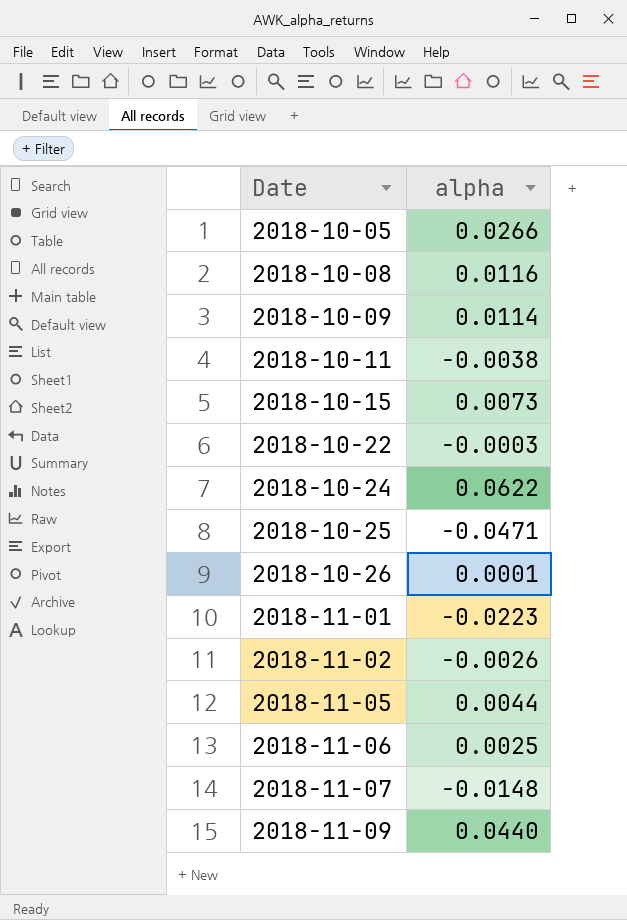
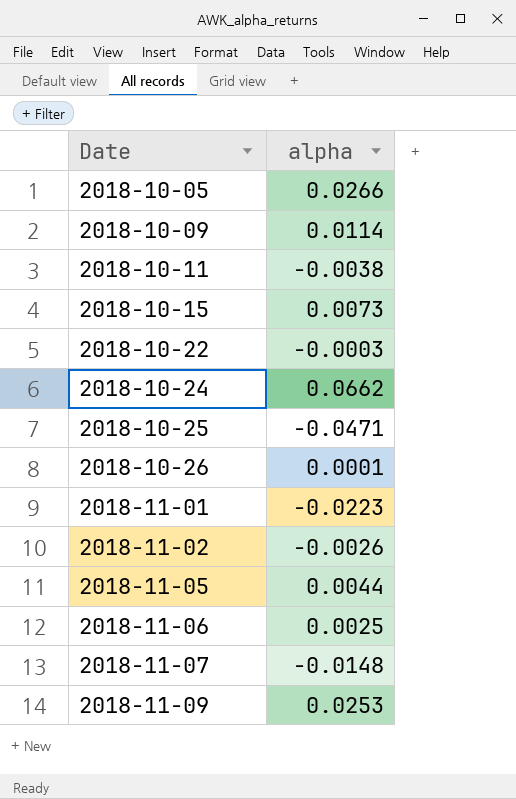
row 2018-10-08: 0.0116 -> none
2018-10-24 | alpha: 0.0622 -> 0.0662
2018-11-09 | alpha: 0.0440 -> 0.0253

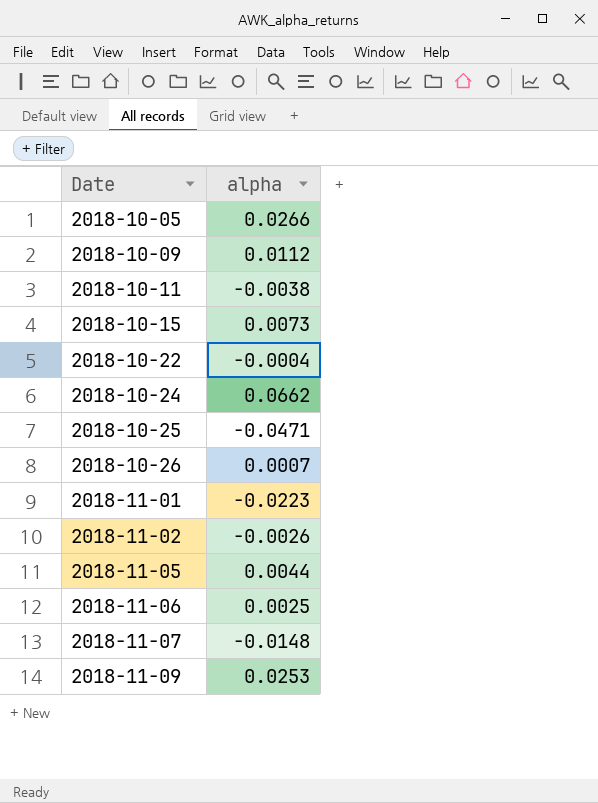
2018-10-09 | alpha: 0.0114 -> 0.0112
2018-10-22 | alpha: -0.0003 -> -0.0004
2018-10-26 | alpha: 0.0001 -> 0.0007

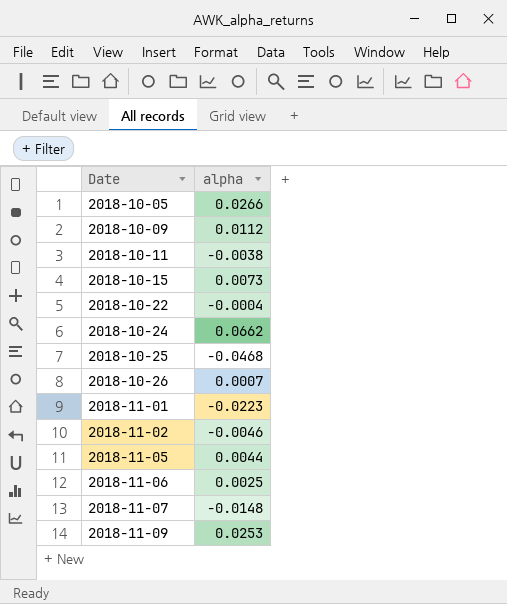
2018-10-25 | alpha: -0.0471 -> -0.0468
2018-11-02 | alpha: -0.0026 -> -0.0046

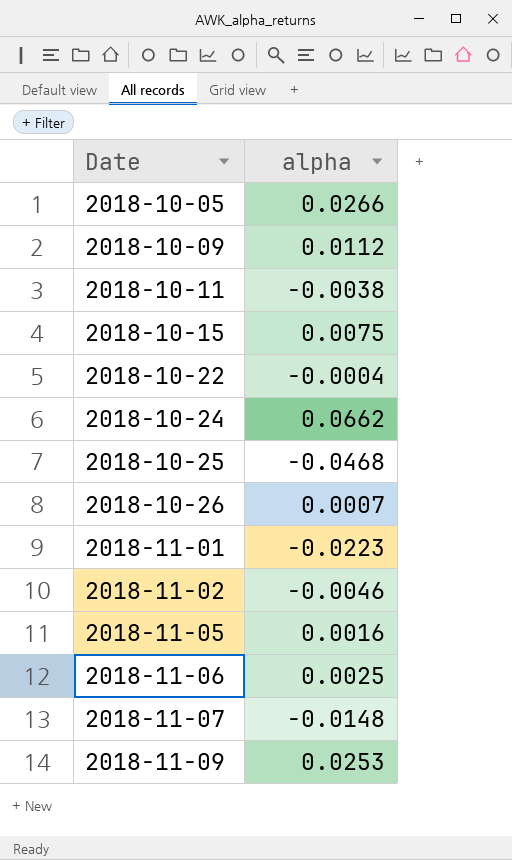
2018-10-15 | alpha: 0.0073 -> 0.0075
2018-11-05 | alpha: 0.0044 -> 0.0016

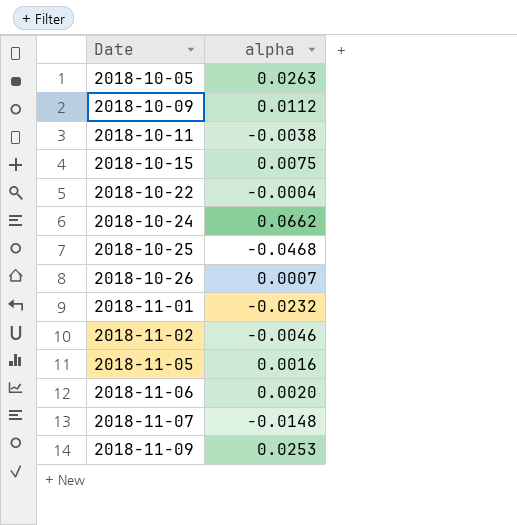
2018-10-05 | alpha: 0.0266 -> 0.0263
2018-11-01 | alpha: -0.0223 -> -0.0232
2018-11-06 | alpha: 0.0025 -> 0.0020

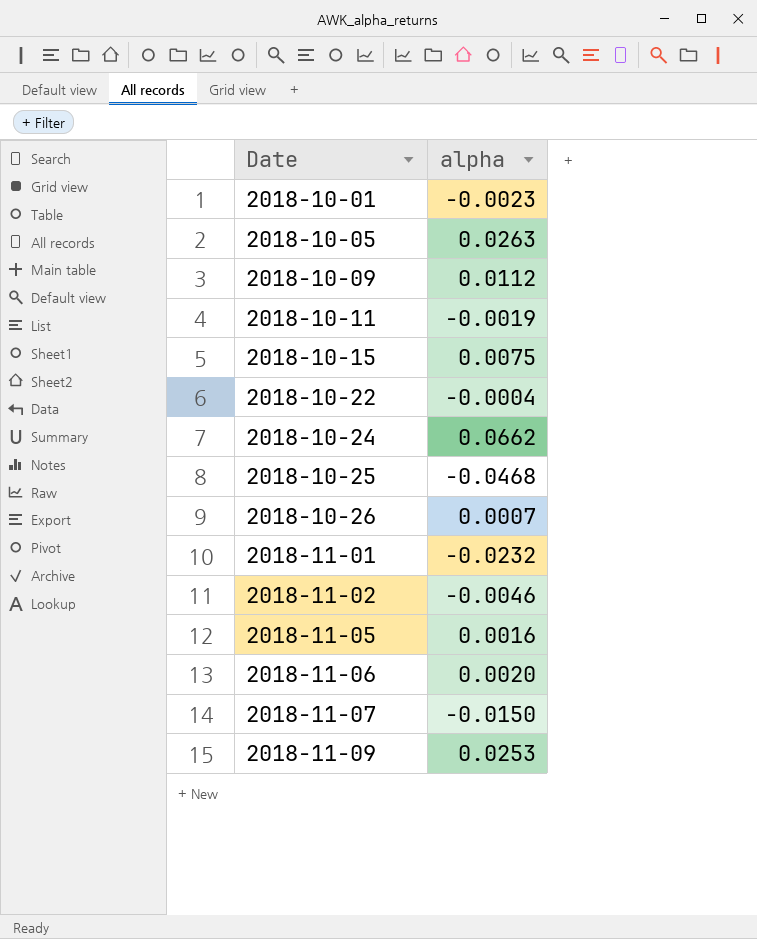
row 2018-10-01: none -> -0.0023
2018-10-11 | alpha: -0.0038 -> -0.0019
2018-11-07 | alpha: -0.0148 -> -0.0150

